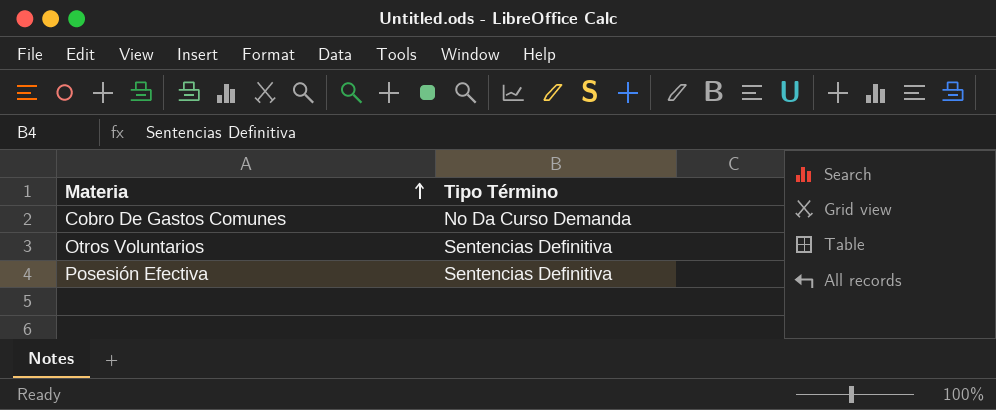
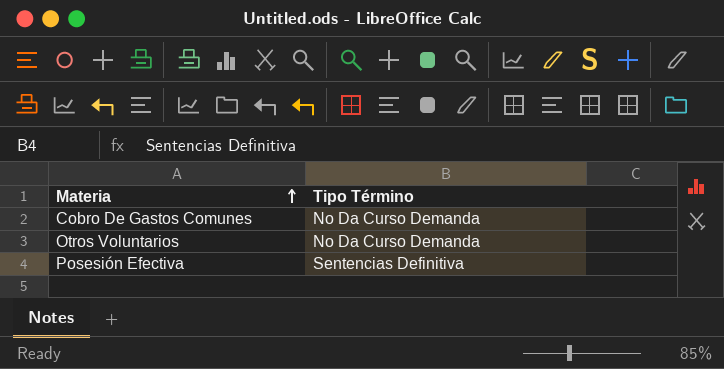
Otros Voluntarios | Tipo Término: Sentencias Definitiva -> No Da Curso Demanda

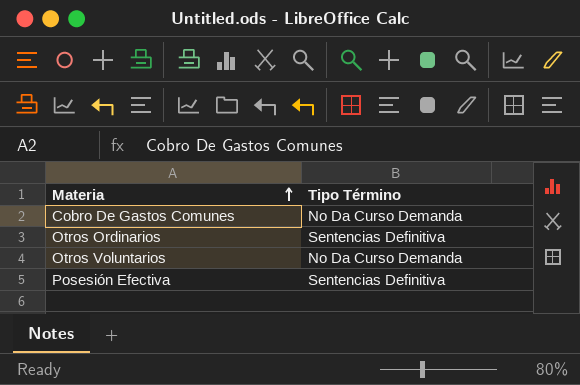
row Otros Ordinarios: none -> Sentencias Definitiva

